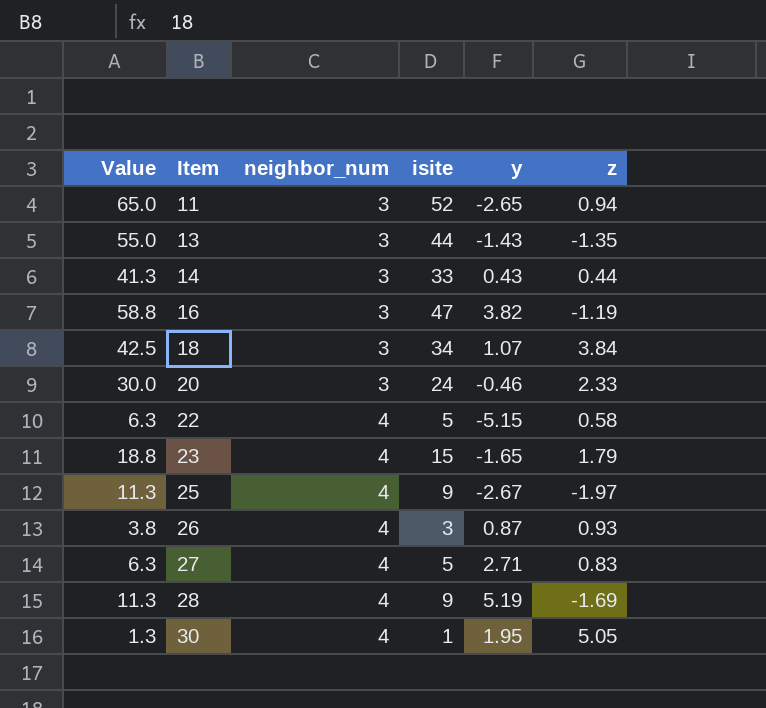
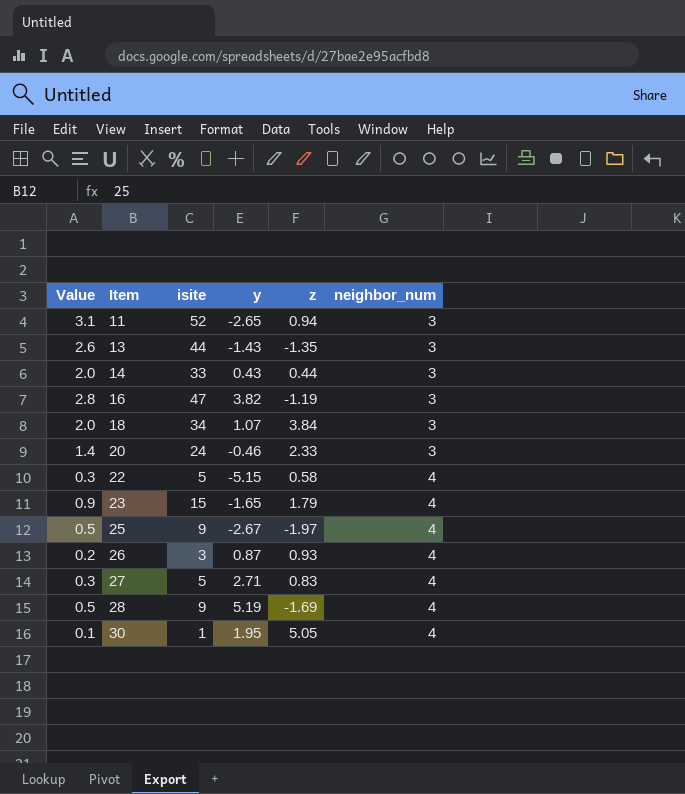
column Value | formula: [isite] * 1.25 -> [isite] * 0.06
column neighbor_num | position: 3 -> 6

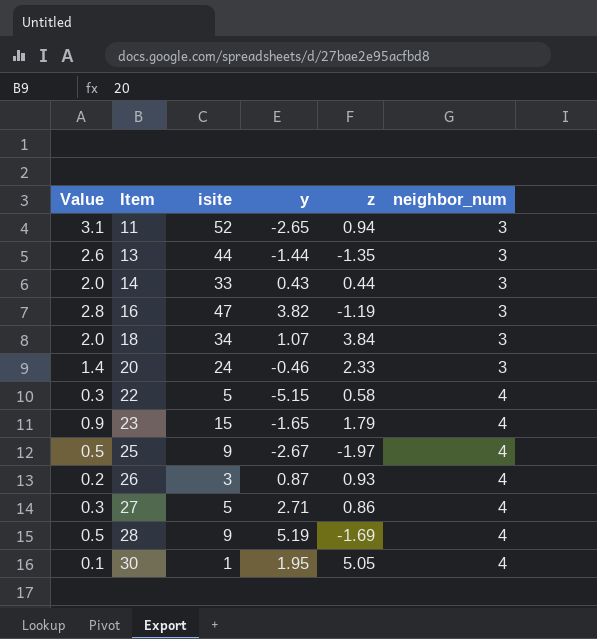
13 | y: -1.43 -> -1.44
27 | z: 0.83 -> 0.86

